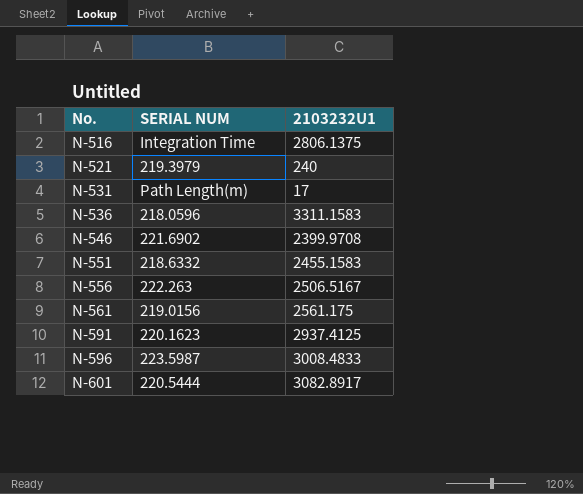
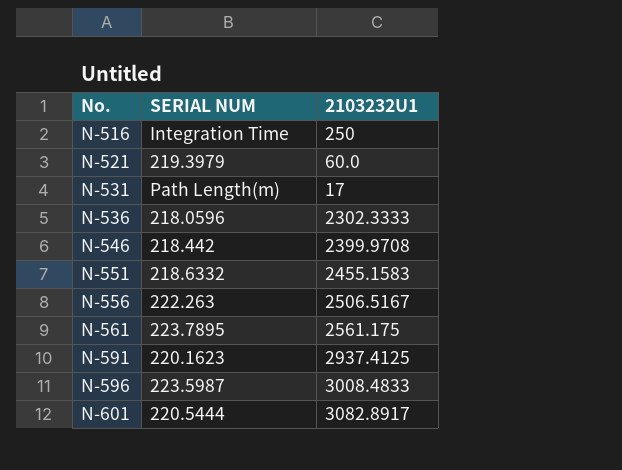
N-516 | 2103232U1: 2806.1375 -> 250
N-521 | 2103232U1: 240 -> 60.0
N-536 | 2103232U1: 3311.1583 -> 2302.3333
N-546 | SERIAL NUM: 221.6902 -> 218.442
N-561 | SERIAL NUM: 219.0156 -> 223.7895

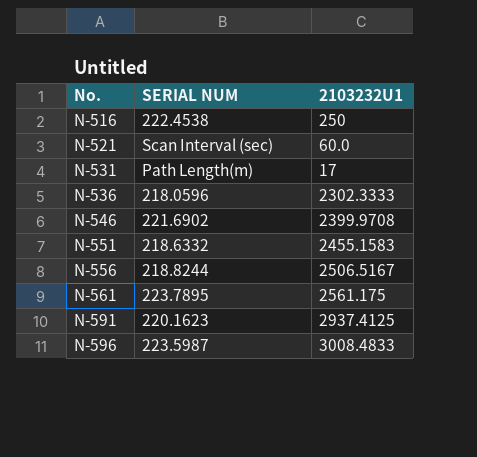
row N-601: 220.5444 | 3082.8917 -> none
N-516 | SERIAL NUM: Integration Time -> 222.4538
N-521 | SERIAL NUM: 219.3979 -> Scan Interval (sec)
N-546 | SERIAL NUM: 218.442 -> 221.6902
N-556 | SERIAL NUM: 222.263 -> 218.8244

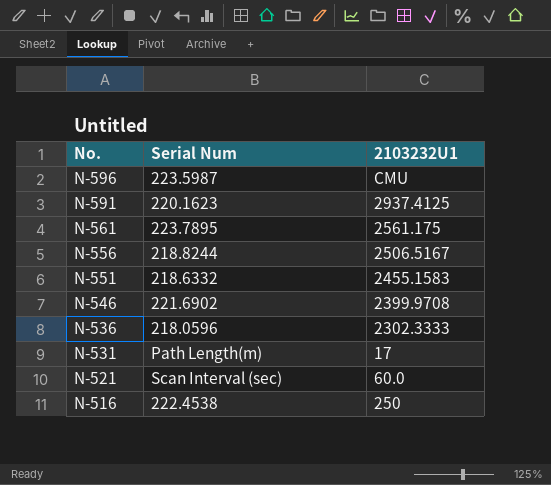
row order: No. ascending -> No. descending
column name: SERIAL NUM -> Serial Num
N-596 | 2103232U1: 3008.4833 -> CMU

